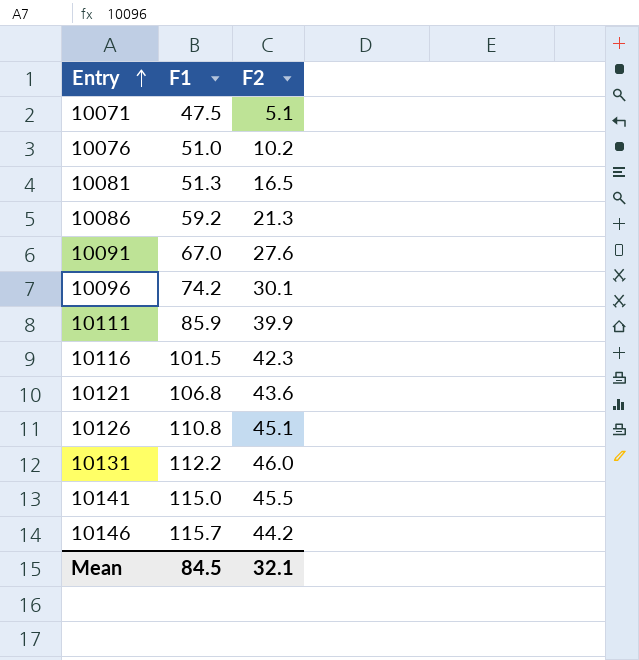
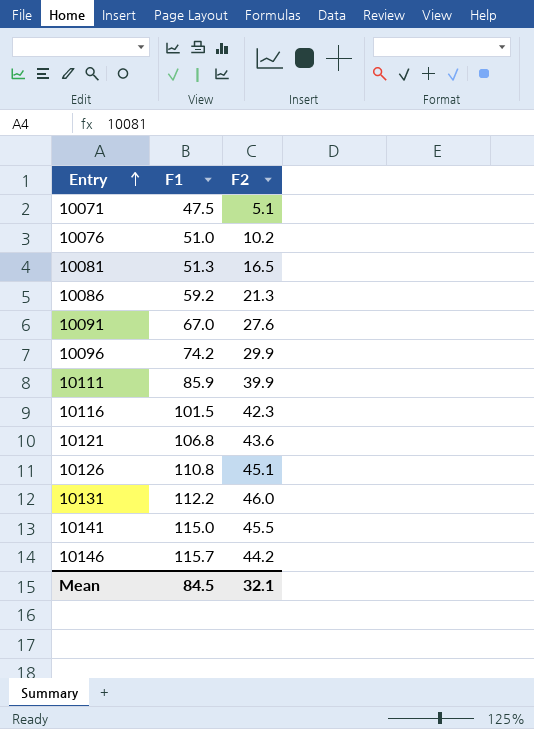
10096 | F2: 30.1 -> 29.9

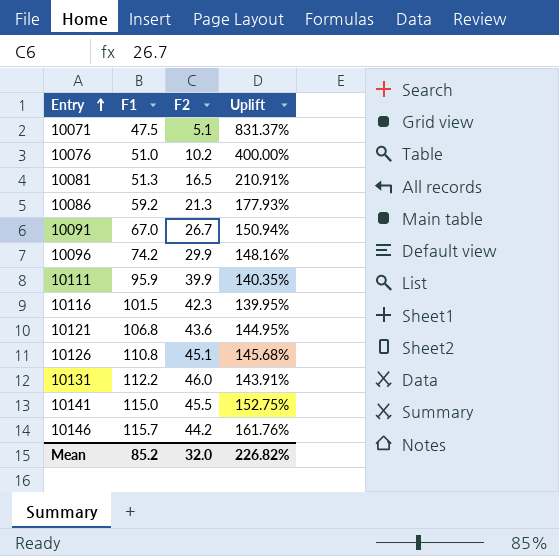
column Uplift | formula: none -> ([F1] - [F2]) / [F2]
10091 | F2: 27.6 -> 26.7
10111 | F1: 85.9 -> 95.9
Mean | F1: 84.5 -> 85.2
Mean | F2: 32.1 -> 32.0

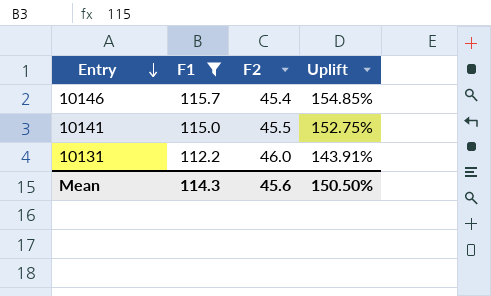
filter: none -> F1 >= 112.2
row order: Entry ascending -> Entry descending
10146 | F2: 44.2 -> 45.4
10146 | Uplift: 161.76% -> 154.85%
Mean | F1: 85.2 -> 114.3
Mean | F2: 32.0 -> 45.6
Mean | Uplift: 226.82% -> 150.50%

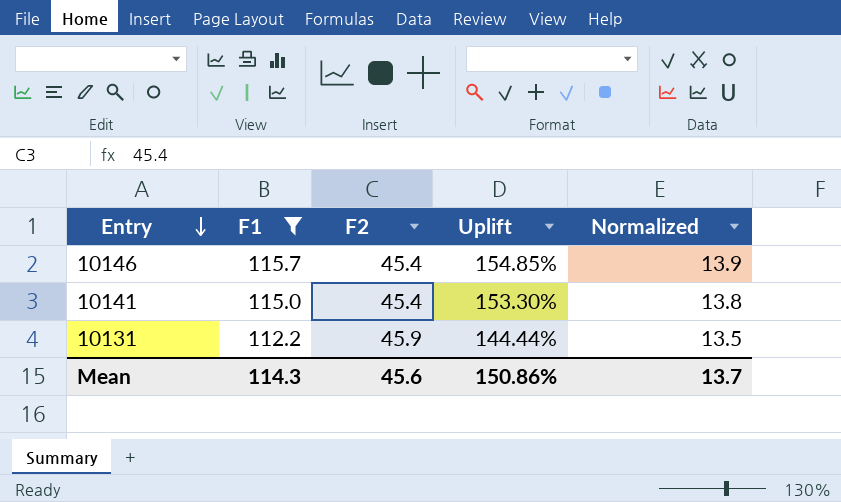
column Normalized | formula: none -> [F1] * 0.12
10141 | F2: 45.5 -> 45.4
10141 | Uplift: 152.75% -> 153.30%
10131 | F2: 46.0 -> 45.9
10131 | Uplift: 143.91% -> 144.44%
Mean | Uplift: 150.50% -> 150.86%

